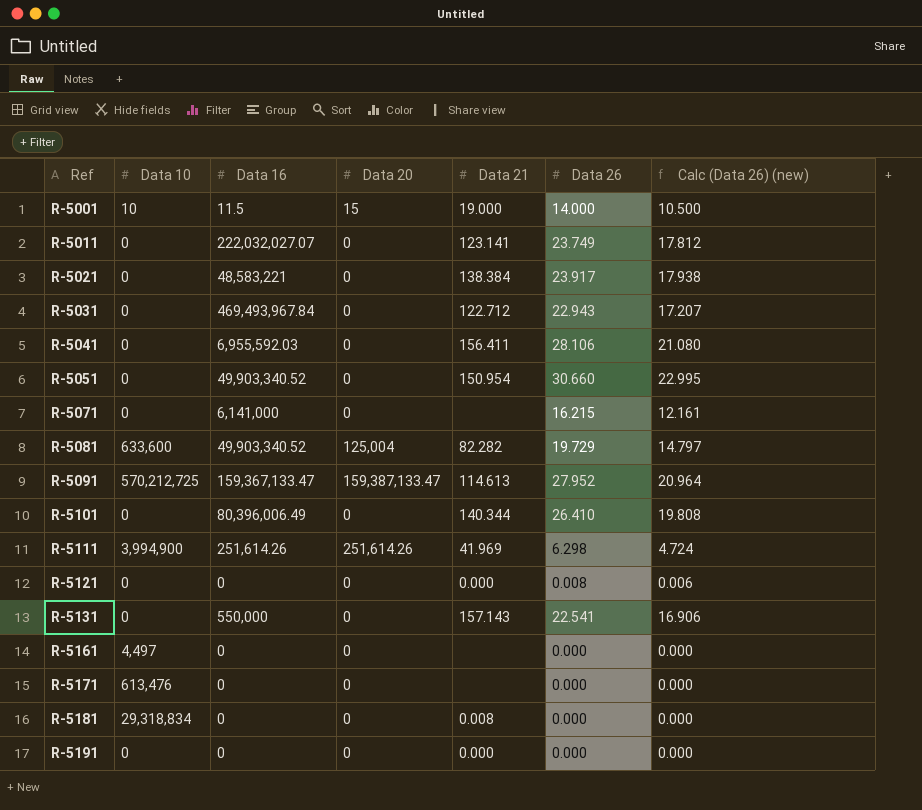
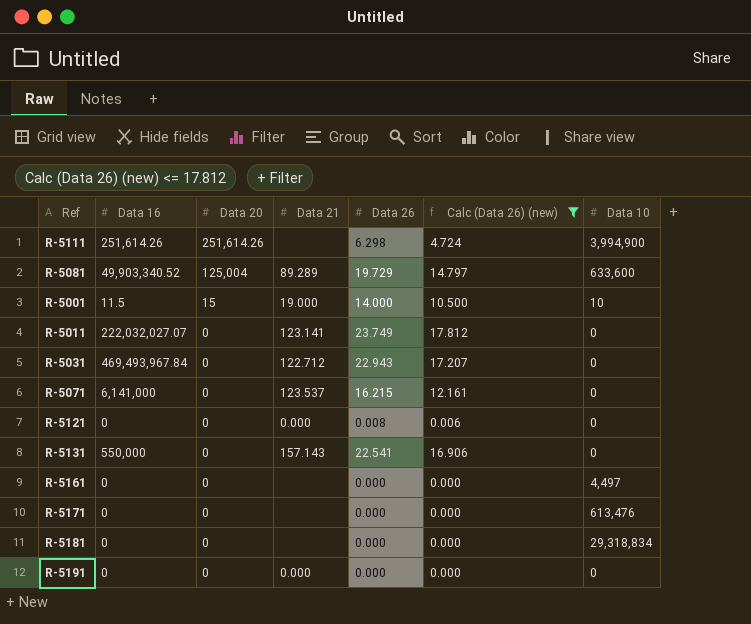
filter: none -> Calc (Data 26) (new) <= 17.812
row order: Ref ascending -> Data 20 descending
column Data 10 | position: 2 -> 7
R-5111 | Data 21: 41.969 -> none
R-5081 | Data 21: 82.282 -> 89.289
R-5071 | Data 21: none -> 123.537
R-5181 | Data 21: 0.008 -> none

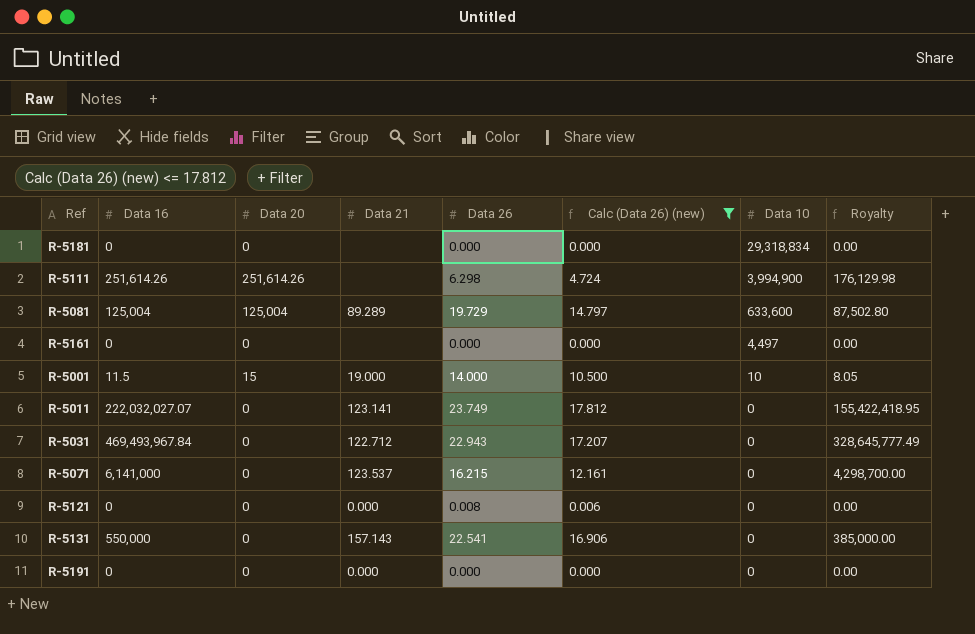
row order: Data 20 descending -> Data 10 descending
column Royalty | formula: none -> [Data 16] * 0.7
row R-5171: 0 | 0 | none | 0.000 | 0.000 | 613,476 -> none
R-5081 | Data 16: 49,903,340.52 -> 125,004

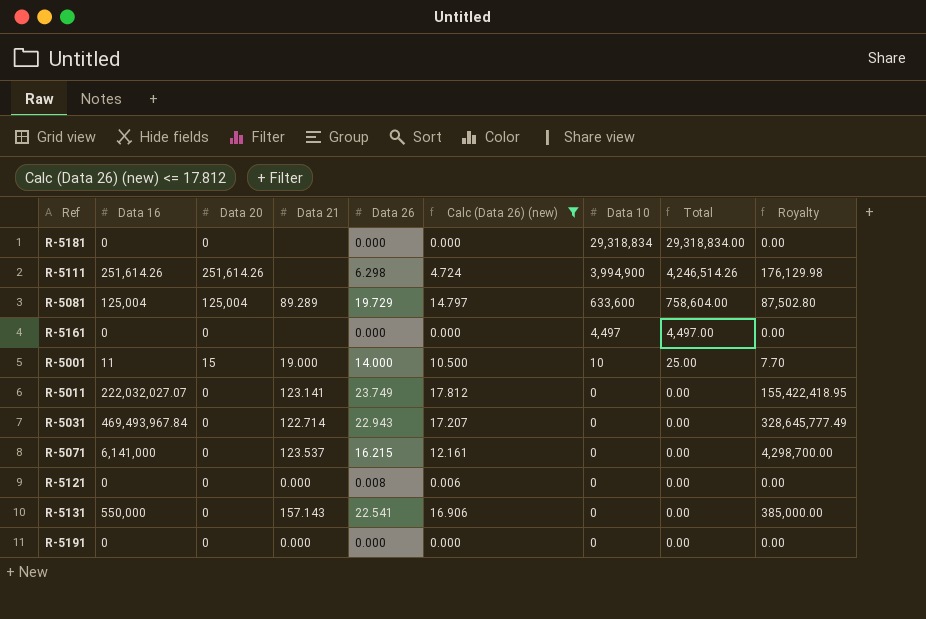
column Total | formula: none -> [Data 20] + [Data 10]
R-5001 | Data 16: 11.5 -> 11
R-5001 | Royalty: 8.05 -> 7.70
R-5031 | Data 21: 122.712 -> 122.714

